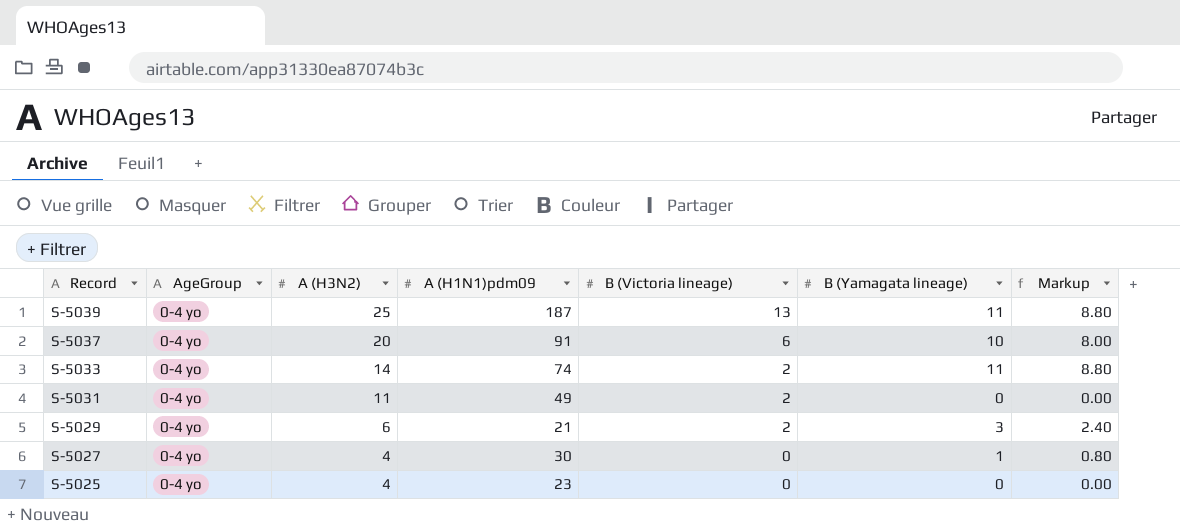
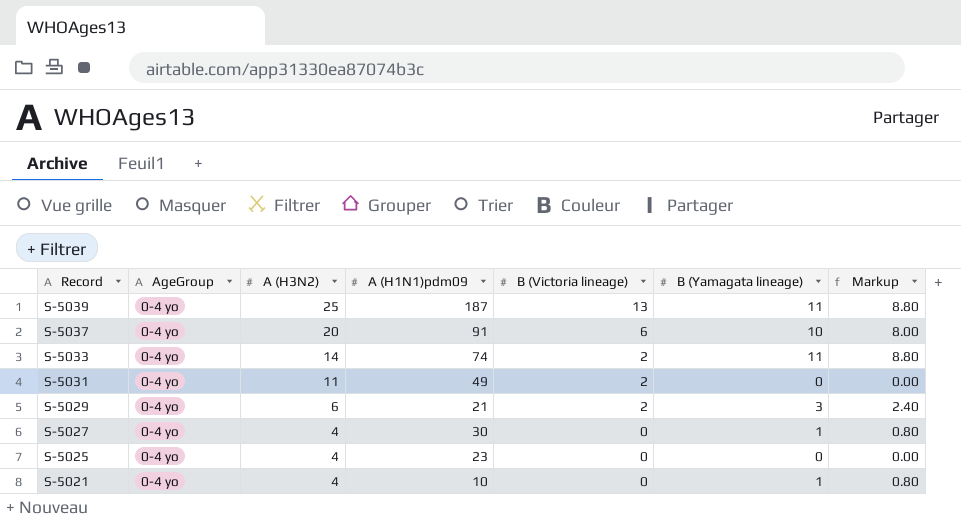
row S-5021: none -> 0-4 yo | 4 | 10 | 0 | 1 | 0.80

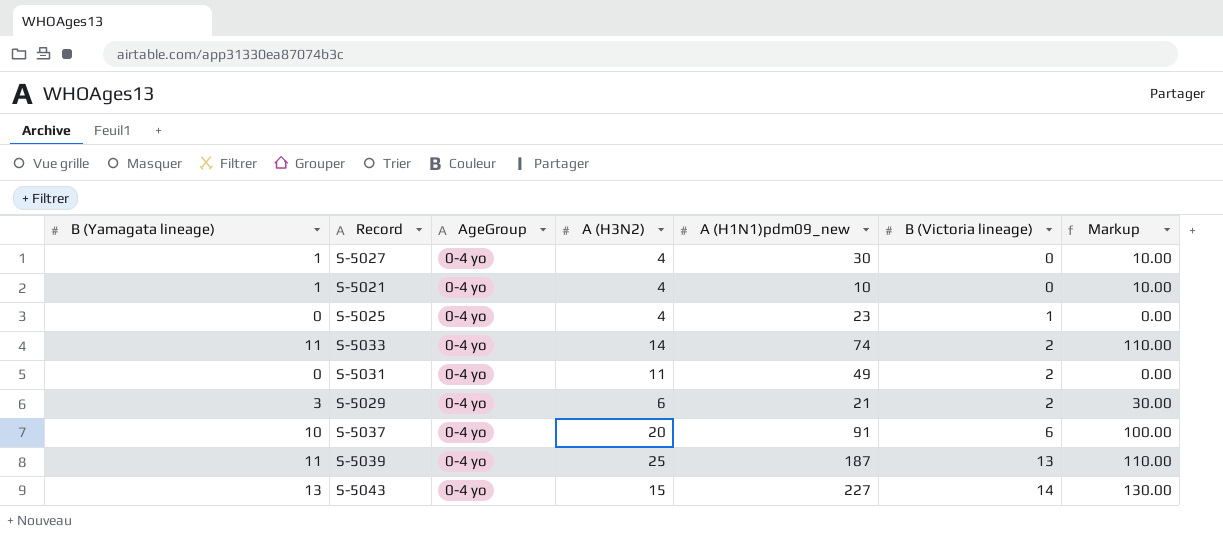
row order: Record descending -> B (Victoria lineage) ascending
column B (Yamagata lineage) | position: 6 -> 1
column name: A (H1N1)pdm09 -> A (H1N1)pdm09_new
column Markup | formula: [B (Yamagata lineage)] * 0.8 -> [B (Yamagata lineage)] * 10
S-5025 | B (Victoria lineage): 0 -> 1
row S-5043: none -> 13 | 0-4 yo | 15 | 227 | 14 | 130.00

